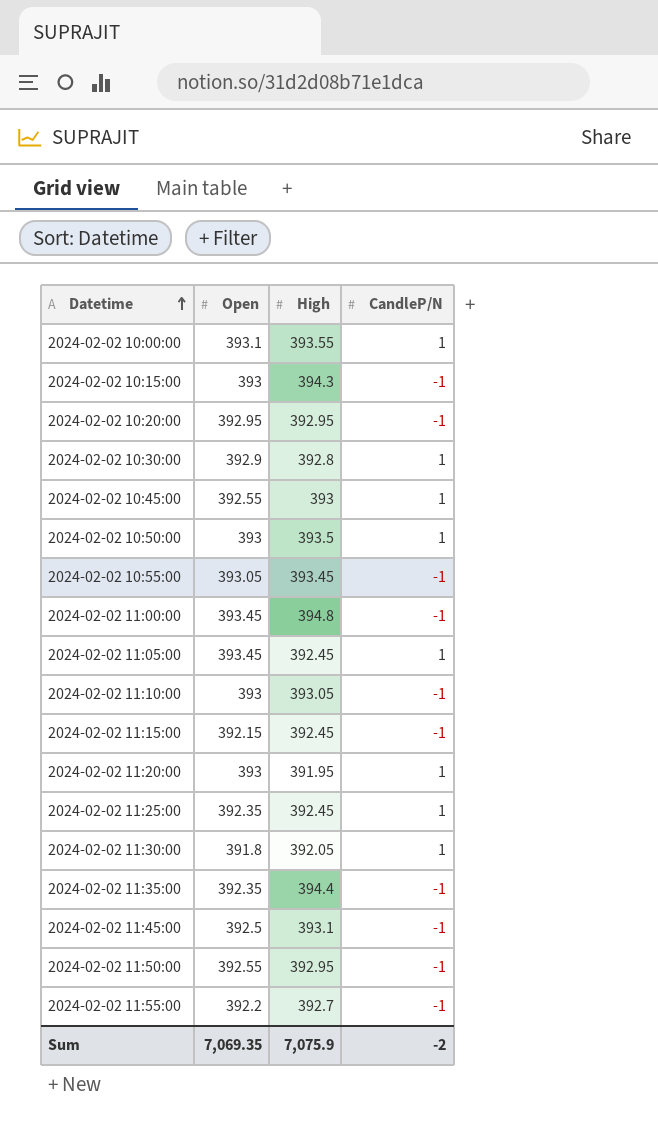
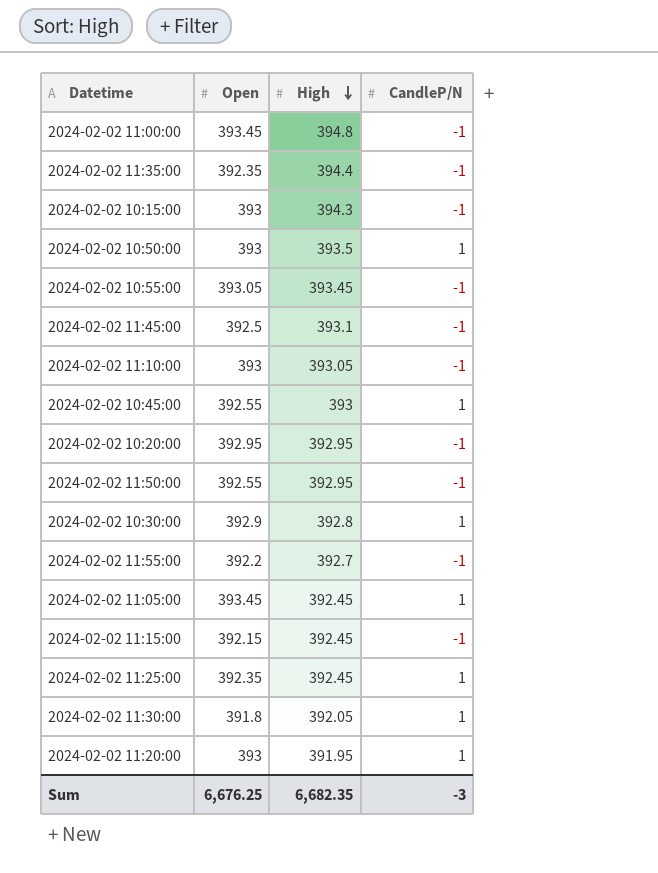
row order: Datetime ascending -> High descending
row 2024-02-02 10:00:00: 393.1 | 393.55 | 1 -> none
Sum | Open: 7,069.35 -> 6,676.25
Sum | High: 7,075.9 -> 6,682.35
Sum | CandleP/N: -2 -> -3

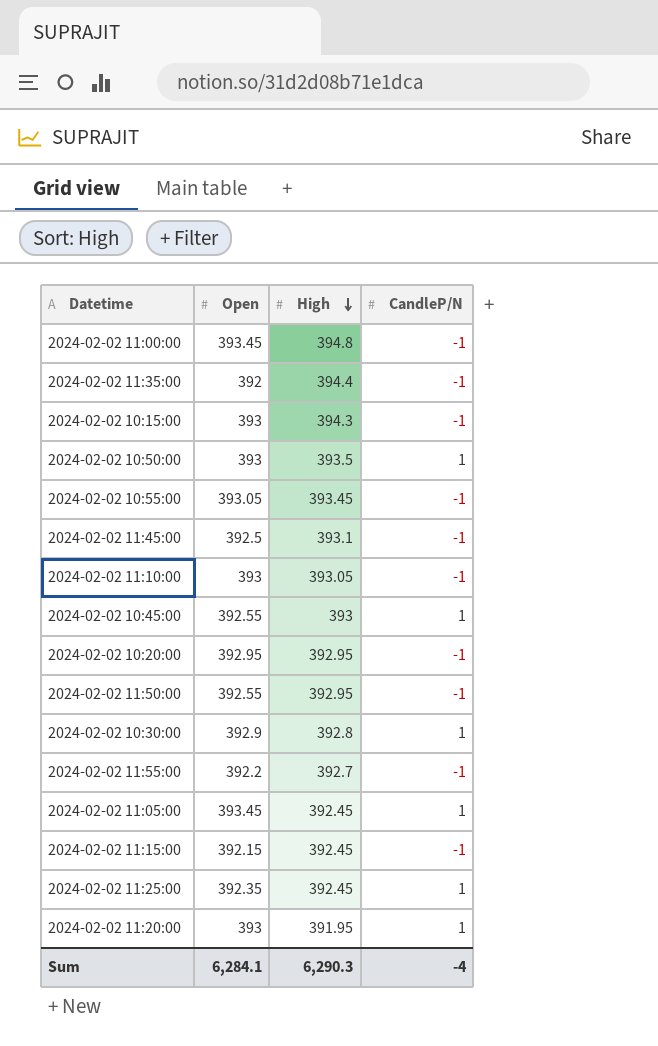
row 2024-02-02 11:30:00: 391.8 | 392.05 | 1 -> none
2024-02-02 11:35:00 | Open: 392.35 -> 392
Sum | Open: 6,676.25 -> 6,284.1
Sum | High: 6,682.35 -> 6,290.3
Sum | CandleP/N: -3 -> -4

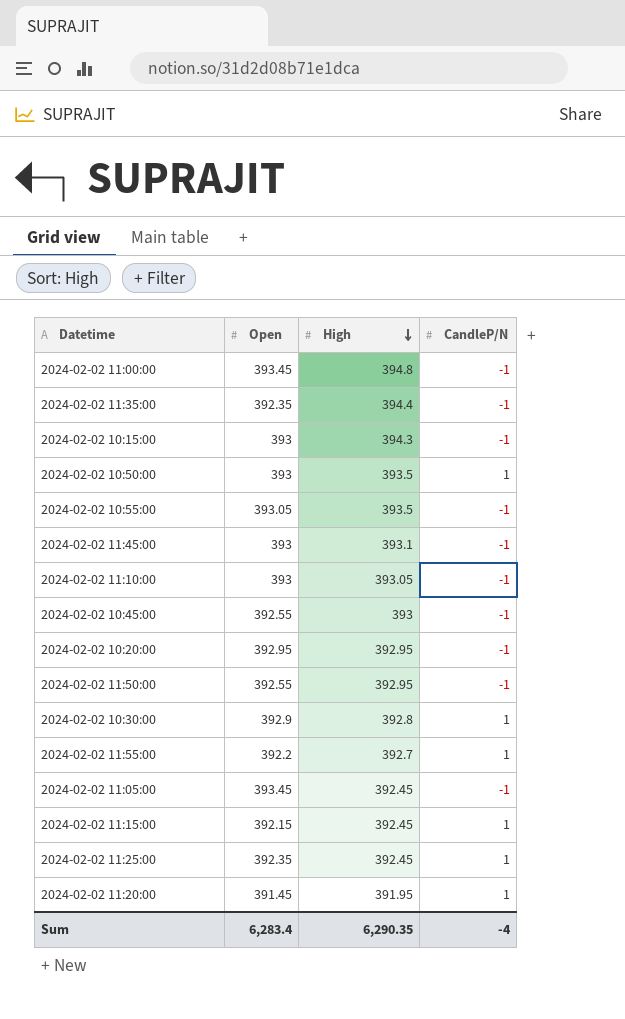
2024-02-02 11:35:00 | Open: 392 -> 392.35
2024-02-02 10:55:00 | High: 393.45 -> 393.5
2024-02-02 11:45:00 | Open: 392.5 -> 393
2024-02-02 10:45:00 | CandleP/N: 1 -> -1
2024-02-02 11:55:00 | CandleP/N: -1 -> 1
2024-02-02 11:05:00 | CandleP/N: 1 -> -1
2024-02-02 11:15:00 | CandleP/N: -1 -> 1
2024-02-02 11:20:00 | Open: 393 -> 391.45
Sum | Open: 6,284.1 -> 6,283.4
Sum | High: 6,290.3 -> 6,290.35

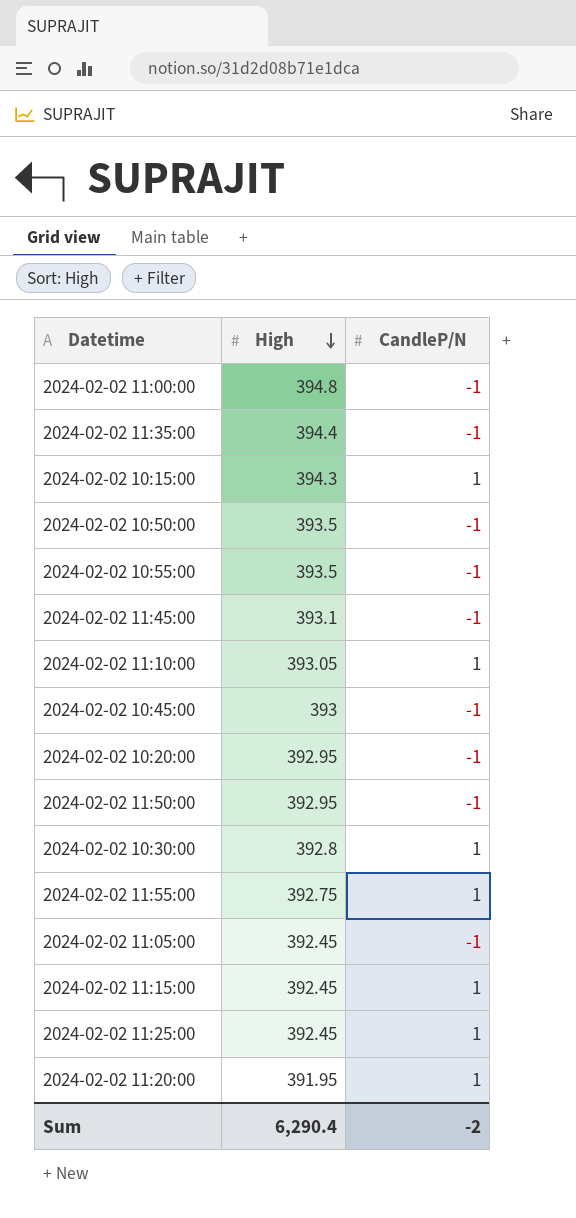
column Open | position: 2 -> none
2024-02-02 10:15:00 | CandleP/N: -1 -> 1
2024-02-02 10:50:00 | CandleP/N: 1 -> -1
2024-02-02 11:10:00 | CandleP/N: -1 -> 1
2024-02-02 11:55:00 | High: 392.7 -> 392.75
Sum | High: 6,290.35 -> 6,290.4
Sum | CandleP/N: -4 -> -2

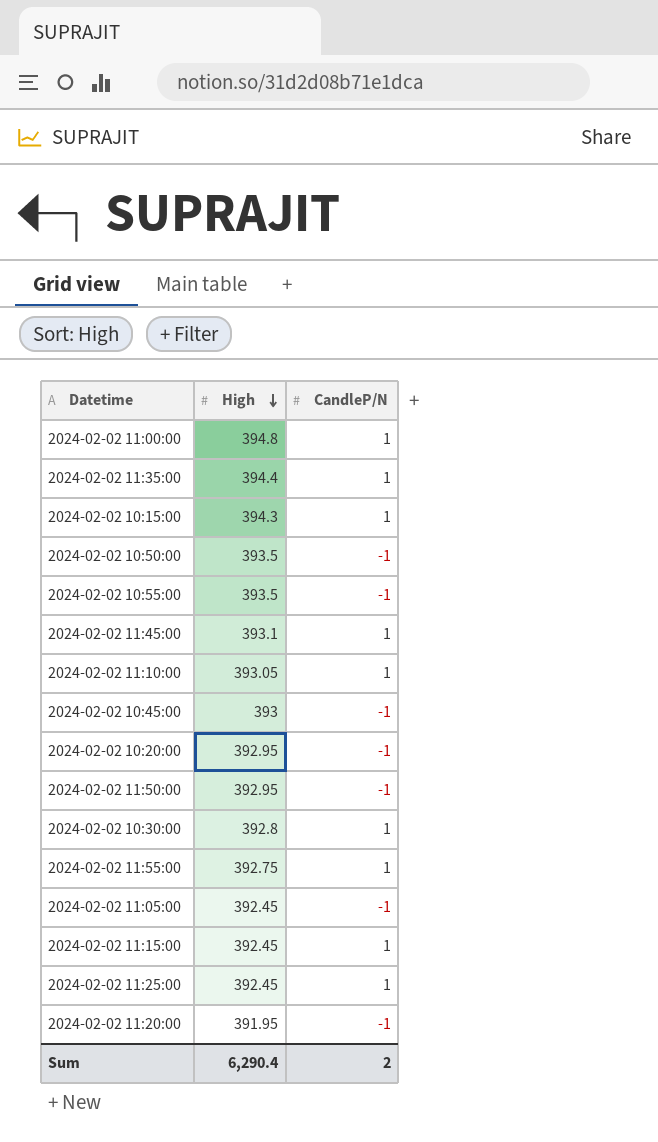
2024-02-02 11:00:00 | CandleP/N: -1 -> 1
2024-02-02 11:35:00 | CandleP/N: -1 -> 1
2024-02-02 11:45:00 | CandleP/N: -1 -> 1
2024-02-02 11:20:00 | CandleP/N: 1 -> -1
Sum | CandleP/N: -2 -> 2

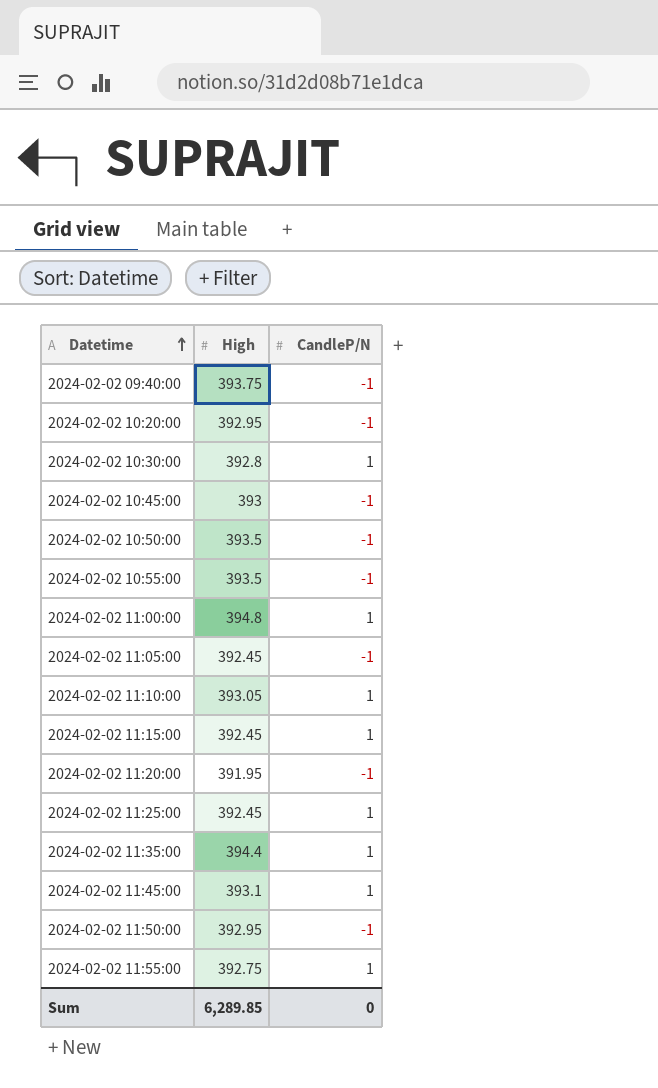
row order: High descending -> Datetime ascending
row 2024-02-02 10:15:00: 394.3 | 1 -> none
row 2024-02-02 09:40:00: none -> 393.75 | -1
Sum | High: 6,290.4 -> 6,289.85
Sum | CandleP/N: 2 -> 0

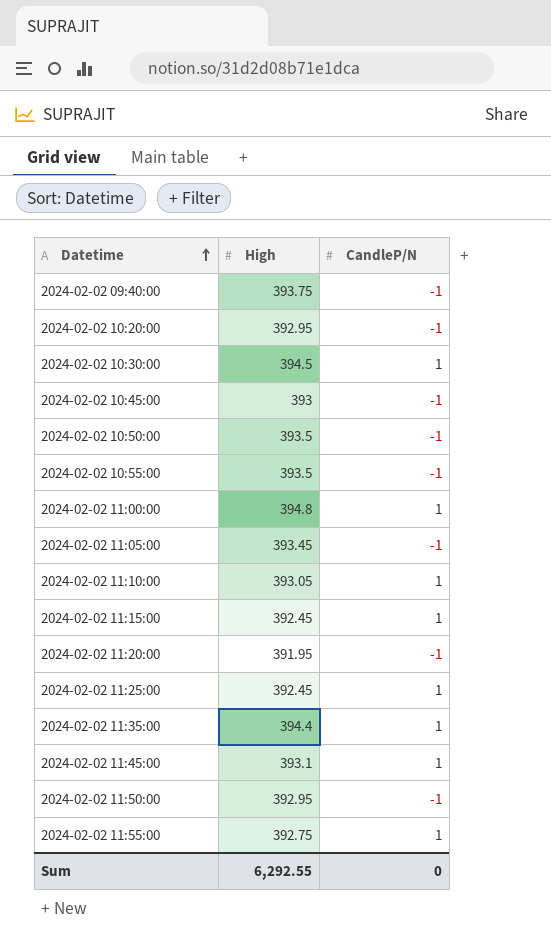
2024-02-02 10:30:00 | High: 392.8 -> 394.5
2024-02-02 11:05:00 | High: 392.45 -> 393.45
Sum | High: 6,289.85 -> 6,292.55

